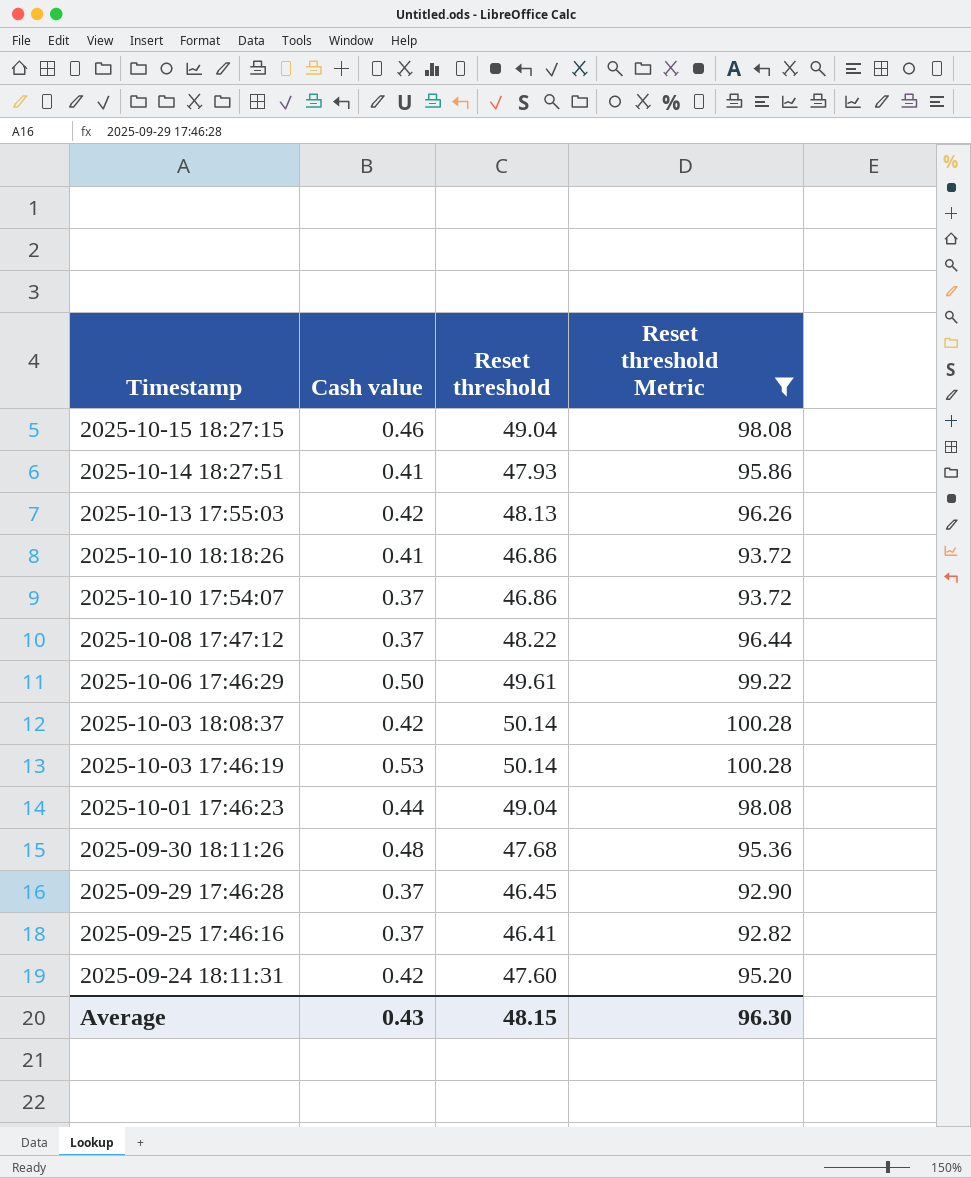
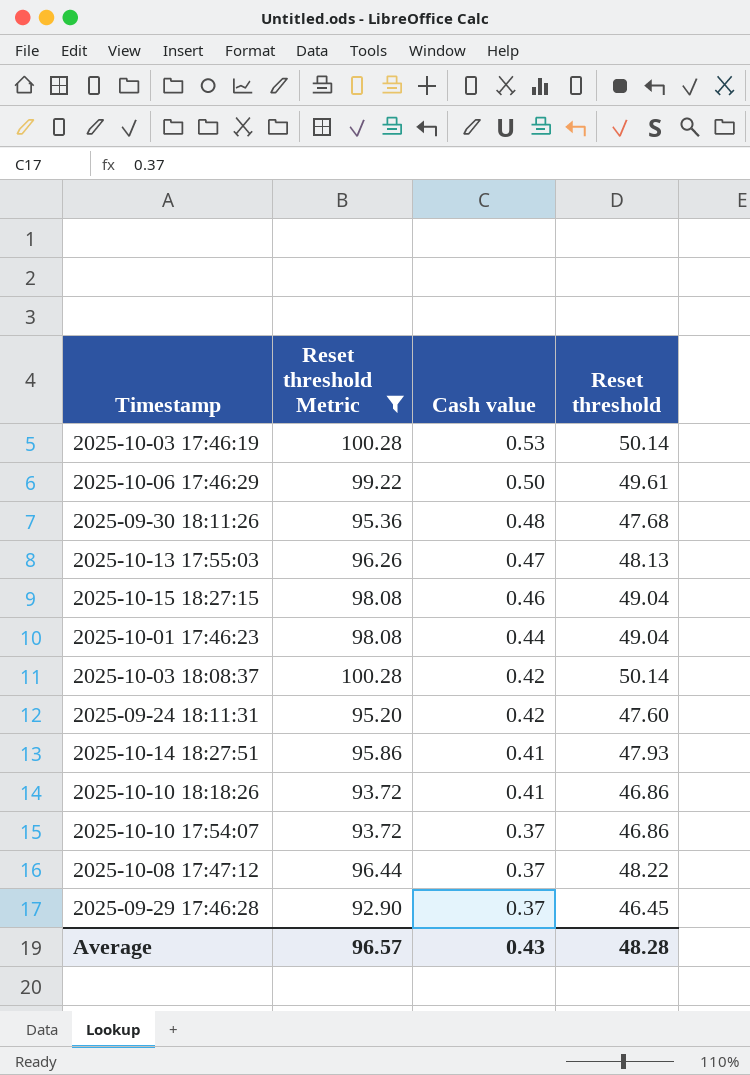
row order: Timestamp descending -> Cash value descending
column Reset threshold Metric | position: 4 -> 2
row 2025-09-25 17:46:16: 0.37 | 46.41 | 92.82 -> none
2025-10-13 17:55:03 | Cash value: 0.42 -> 0.47
Average | Reset threshold Metric: 96.30 -> 96.57
Average | Reset threshold: 48.15 -> 48.28

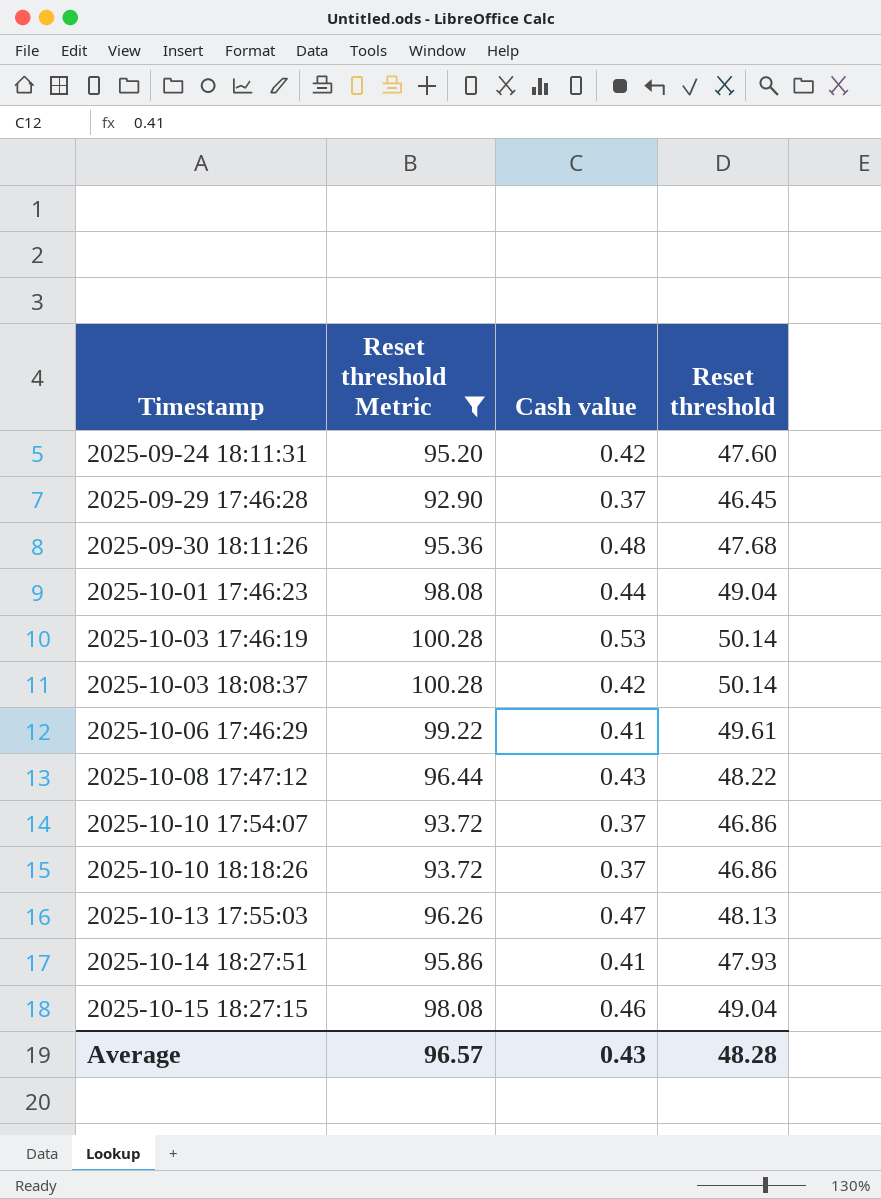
row order: Cash value descending -> Timestamp ascending
2025-10-06 17:46:29 | Cash value: 0.50 -> 0.41
2025-10-08 17:47:12 | Cash value: 0.37 -> 0.43
2025-10-10 18:18:26 | Cash value: 0.41 -> 0.37

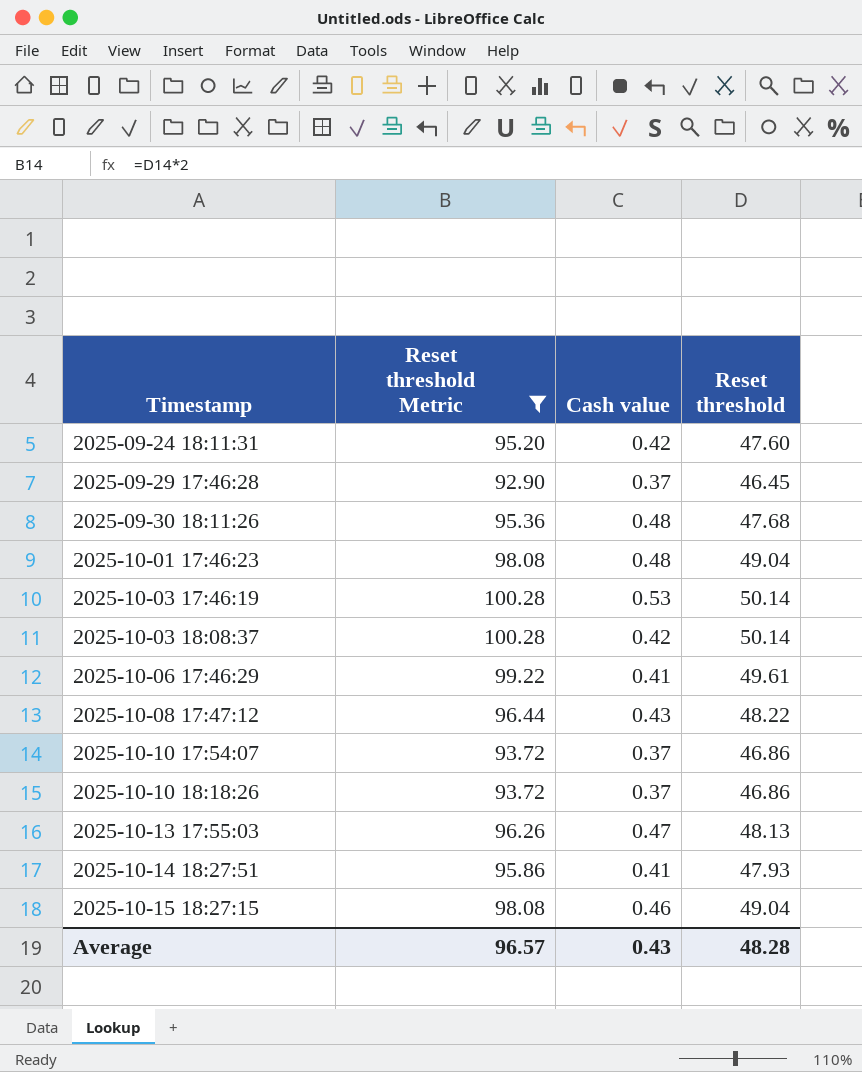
2025-10-01 17:46:23 | Cash value: 0.44 -> 0.48

